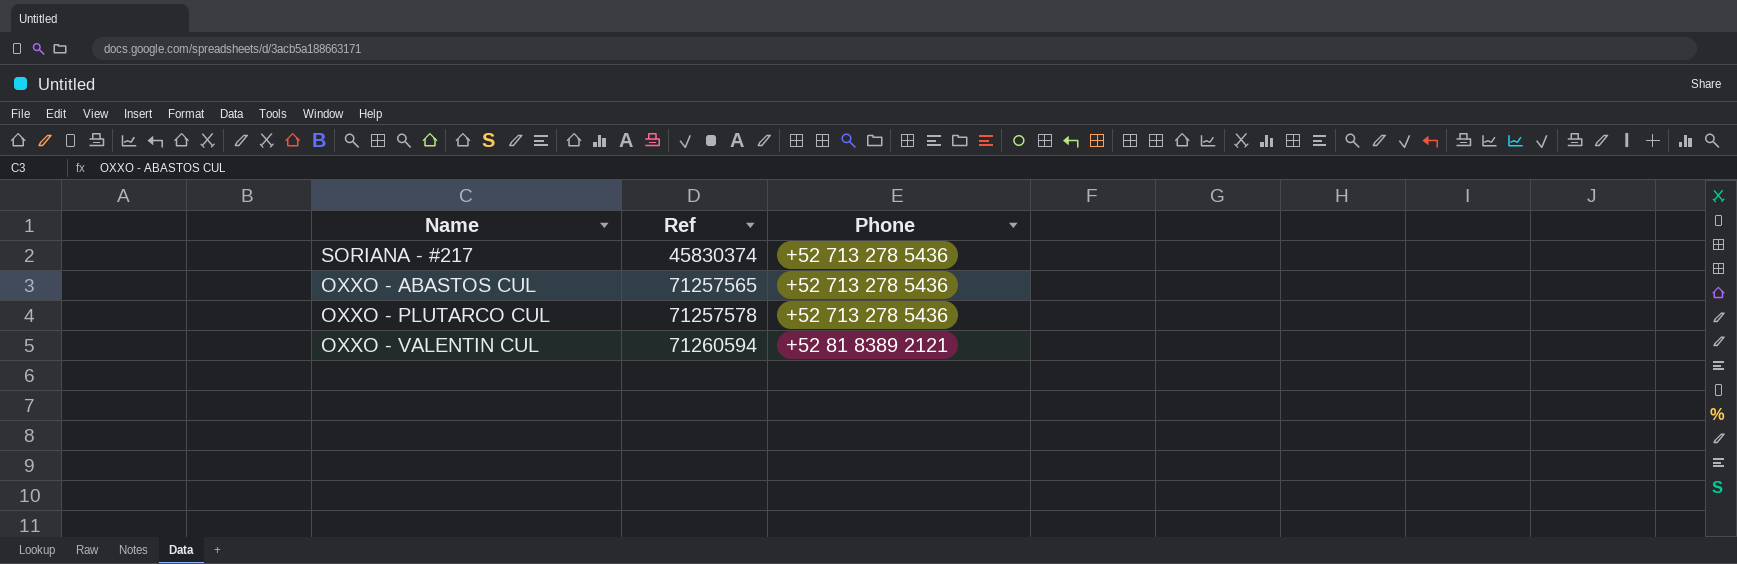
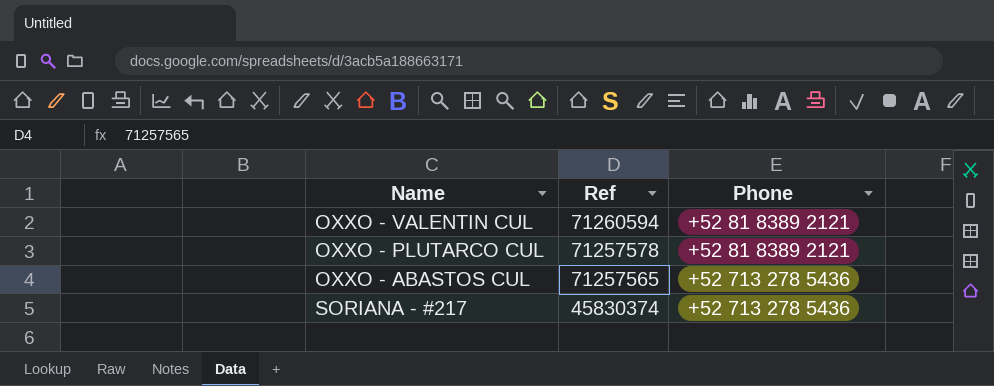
row order: Ref ascending -> Ref descending
OXXO - PLUTARCO CUL | Phone: +52 713 278 5436 -> +52 81 8389 2121

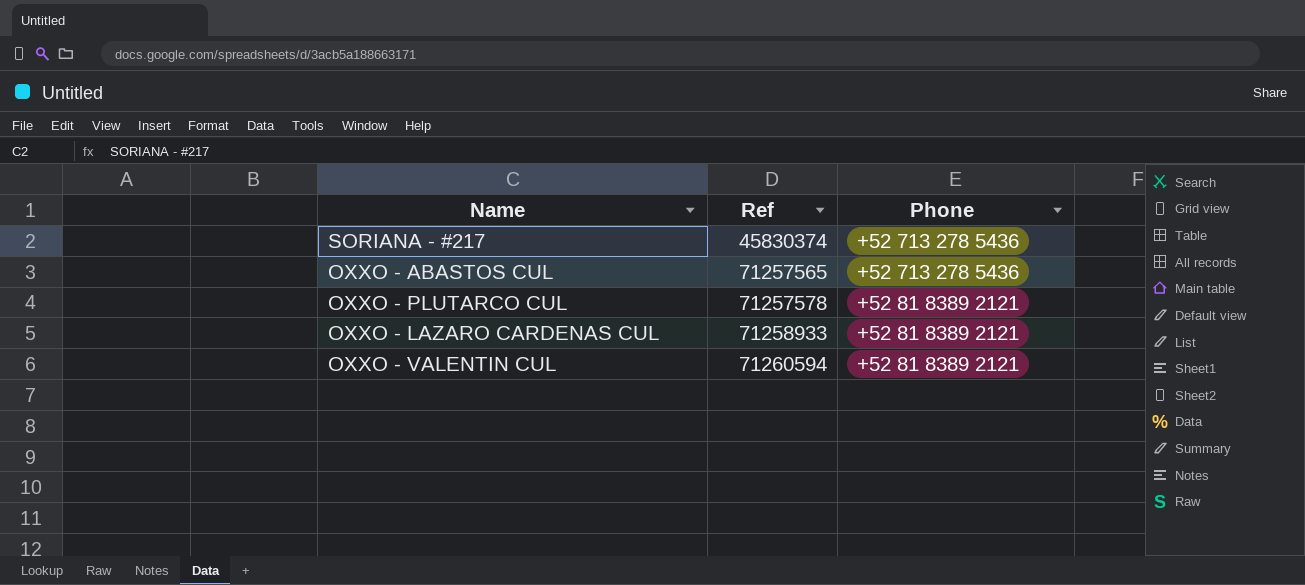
row order: Ref descending -> Ref ascending
row OXXO - LAZARO CARDENAS CUL: none -> 71258933 | +52 81 8389 2121

